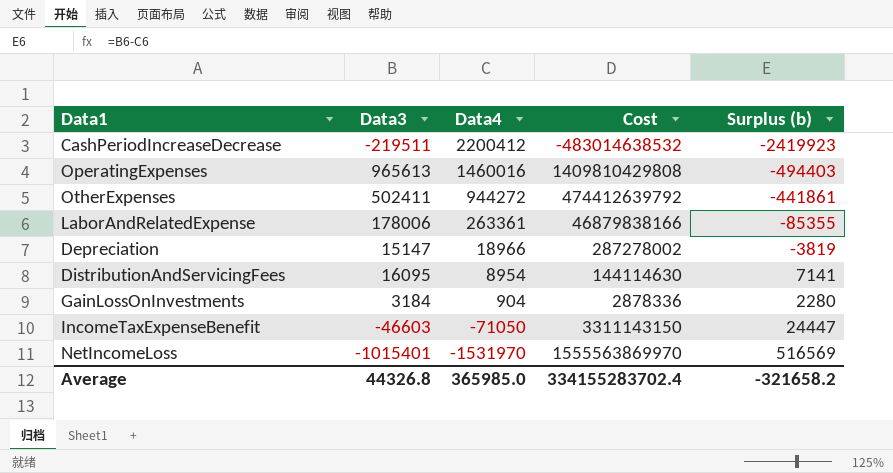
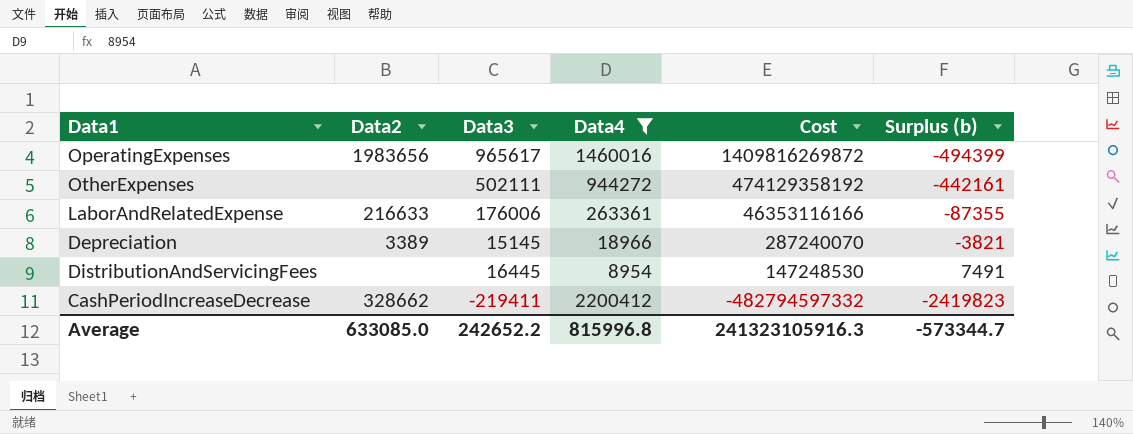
filter: none -> Data4 >= 8954
row order: Data4 descending -> Cost descending
column Data2 | position: none -> 2
OperatingExpenses | Data3: 965613 -> 965617
OperatingExpenses | Cost: 1409810429808 -> 1409816269872
OperatingExpenses | Surplus (b): -494403 -> -494399
OtherExpenses | Data3: 502411 -> 502111
OtherExpenses | Cost: 474412639792 -> 474129358192
OtherExpenses | Surplus (b): -441861 -> -442161
LaborAndRelatedExpense | Data3: 178006 -> 176006
LaborAndRelatedExpense | Cost: 46879838166 -> 46353116166
LaborAndRelatedExpense | Surplus (b): -85355 -> -87355
Depreciation | Data3: 15147 -> 15145
Depreciation | Cost: 287278002 -> 287240070
Depreciation | Surplus (b): -3819 -> -3821
DistributionAndServicingFees | Data3: 16095 -> 16445
DistributionAndServicingFees | Cost: 144114630 -> 147248530
DistributionAndServicingFees | Surplus (b): 7141 -> 7491
CashPeriodIncreaseDecrease | Data3: -219511 -> -219411
CashPeriodIncreaseDecrease | Cost: -483014638532 -> -482794597332
CashPeriodIncreaseDecrease | Surplus (b): -2419923 -> -2419823
Average | Data3: 44326.8 -> 242652.2
Average | Data4: 365985.0 -> 815996.8
Average | Cost: 334155283702.4 -> 241323105916.3
Average | Surplus (b): -321658.2 -> -573344.7

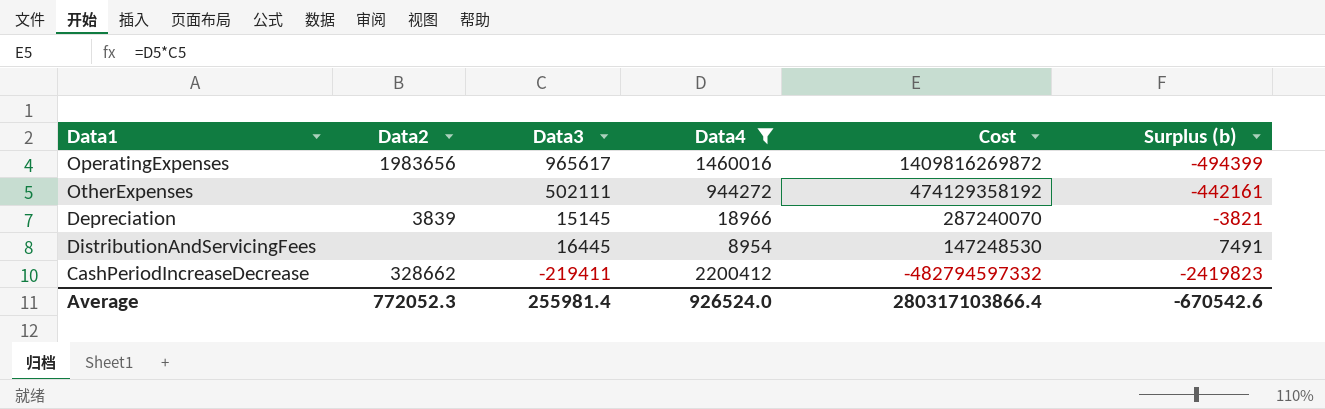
row LaborAndRelatedExpense: 216633 | 176006 | 263361 | 46353116166 | -87355 -> none
Depreciation | Data2: 3389 -> 3839
Average | Data2: 633085.0 -> 772052.3
Average | Data3: 242652.2 -> 255981.4
Average | Data4: 815996.8 -> 926524.0
Average | Cost: 241323105916.3 -> 280317103866.4
Average | Surplus (b): -573344.7 -> -670542.6

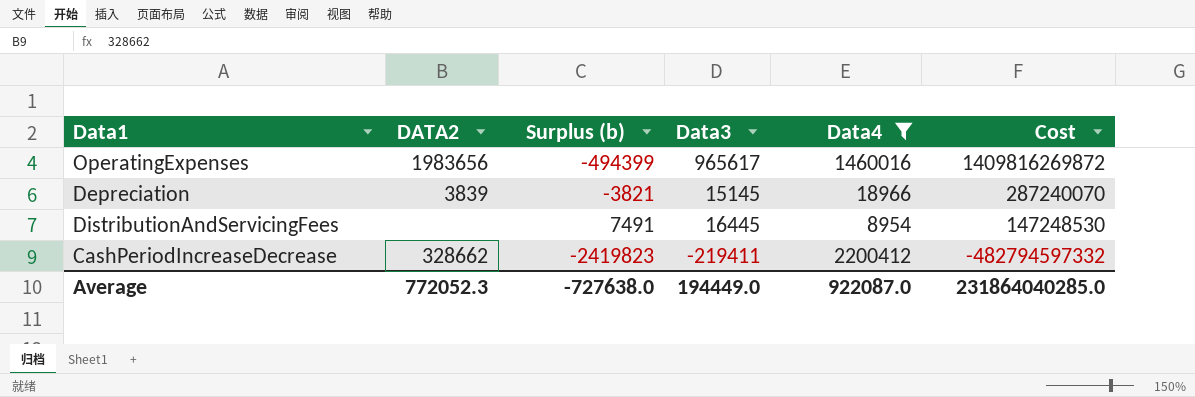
column name: Data2 -> DATA2
column Surplus (b) | position: 6 -> 3
row OtherExpenses: none | 502111 | 944272 | 474129358192 | -442161 -> none
Average | Surplus (b): -670542.6 -> -727638.0
Average | Data3: 255981.4 -> 194449.0
Average | Data4: 926524.0 -> 922087.0
Average | Cost: 280317103866.4 -> 231864040285.0

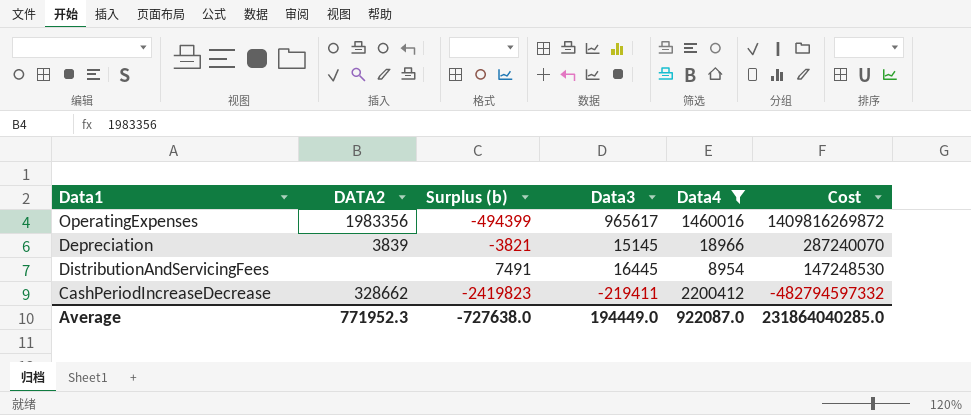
OperatingExpenses | DATA2: 1983656 -> 1983356
Average | DATA2: 772052.3 -> 771952.3

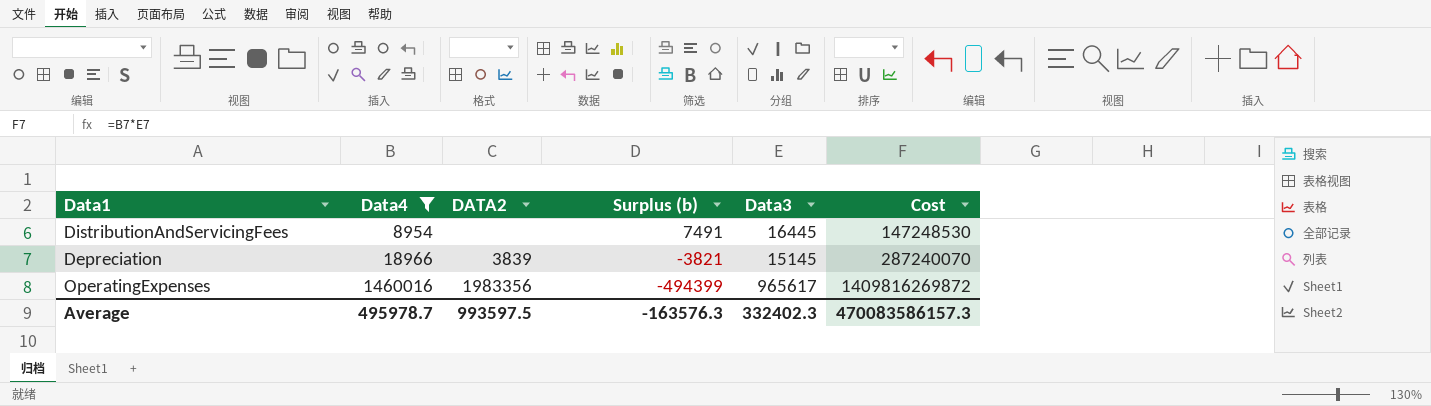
row order: Cost descending -> Data4 ascending
column Data4 | position: 5 -> 2
row CashPeriodIncreaseDecrease: 328662 | -2419823 | -219411 | 2200412 | -482794597332 -> none
Average | Data4: 922087.0 -> 495978.7
Average | DATA2: 771952.3 -> 993597.5
Average | Surplus (b): -727638.0 -> -163576.3
Average | Data3: 194449.0 -> 332402.3
Average | Cost: 231864040285.0 -> 470083586157.3

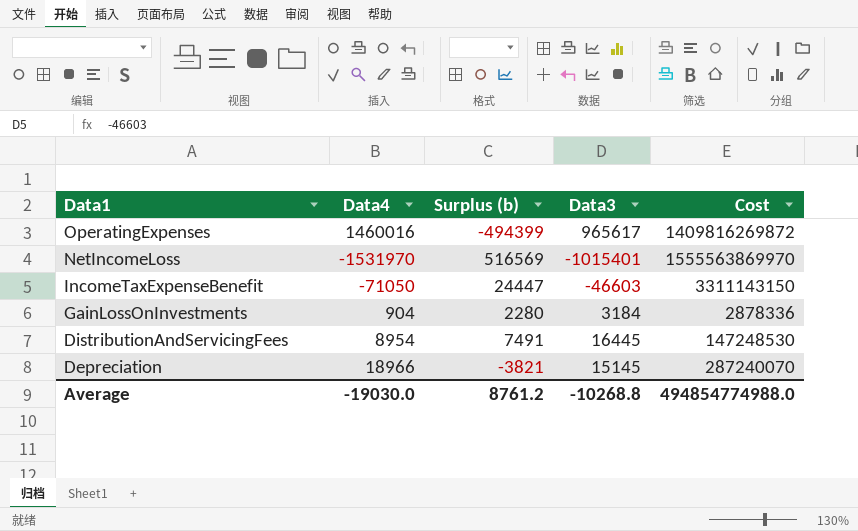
filter: Data4 >= 8954 -> none
row order: Data4 ascending -> Data1 descending
column DATA2 | position: 3 -> none
Average | Data4: 495978.7 -> -19030.0
Average | Surplus (b): -163576.3 -> 8761.2
Average | Data3: 332402.3 -> -10268.8
Average | Cost: 470083586157.3 -> 494854774988.0

